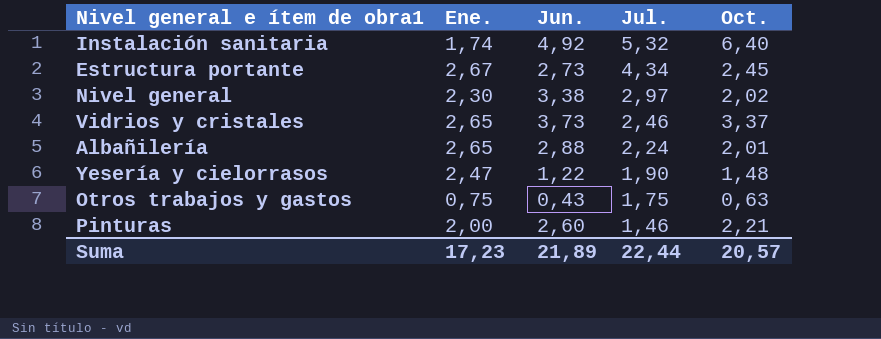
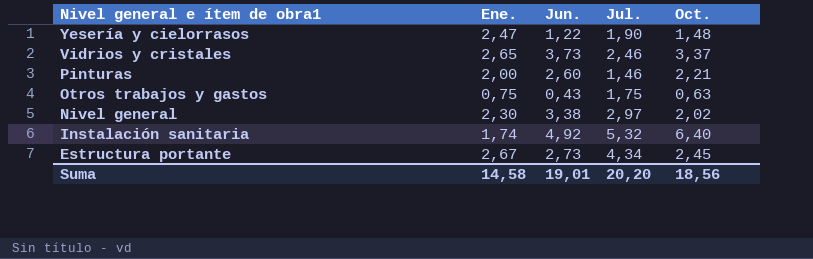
row order: Jul. descending -> Nivel general e ítem de obra1 descending
row Albañilería: 2,65 | 2,88 | 2,24 | 2,01 -> none
Suma | Ene.: 17,23 -> 14,58
Suma | Jun.: 21,89 -> 19,01
Suma | Jul.: 22,44 -> 20,20
Suma | Oct.: 20,57 -> 18,56

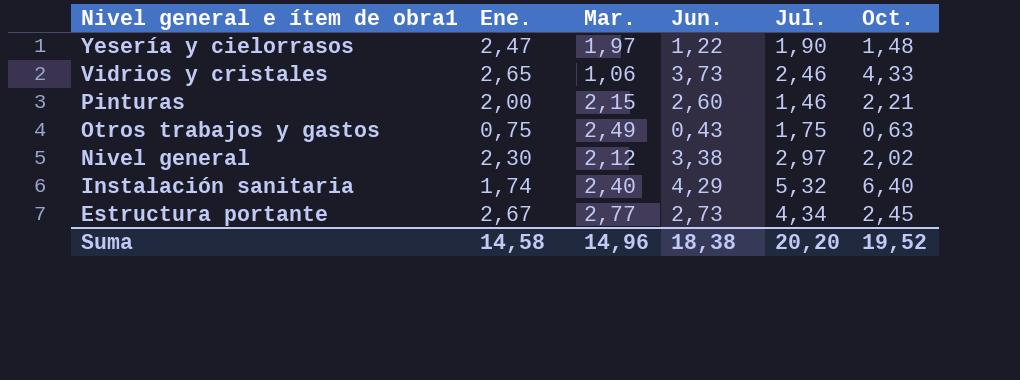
column Mar. | position: none -> 3
Vidrios y cristales | Oct.: 3,37 -> 4,33
Instalación sanitaria | Jun.: 4,92 -> 4,29
Suma | Jun.: 19,01 -> 18,38
Suma | Oct.: 18,56 -> 19,52

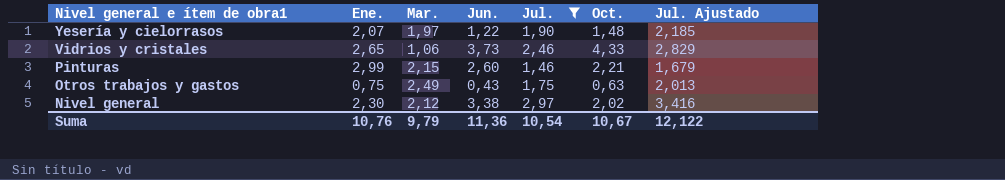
filter: none -> Jul. <= 2,97
column Jul. Ajustado | formula: none -> [Jul.] * 1,15
Yesería y cielorrasos | Ene.: 2,47 -> 2,07
Pinturas | Ene.: 2,00 -> 2,99
Suma | Ene.: 14,58 -> 10,76
Suma | Mar.: 14,96 -> 9,79
Suma | Jun.: 18,38 -> 11,36
Suma | Jul.: 20,20 -> 10,54
Suma | Oct.: 19,52 -> 10,67

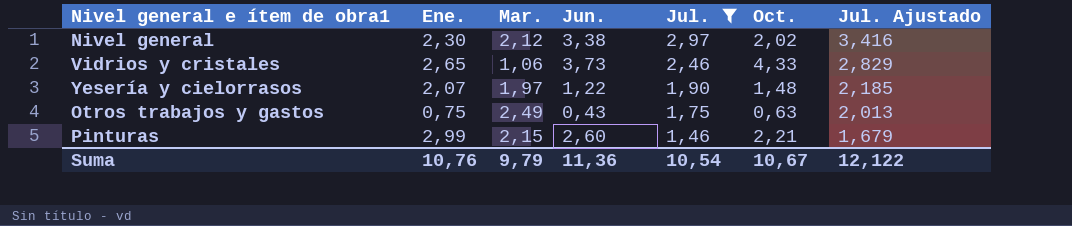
row order: Nivel general e ítem de obra1 descending -> Jul. descending

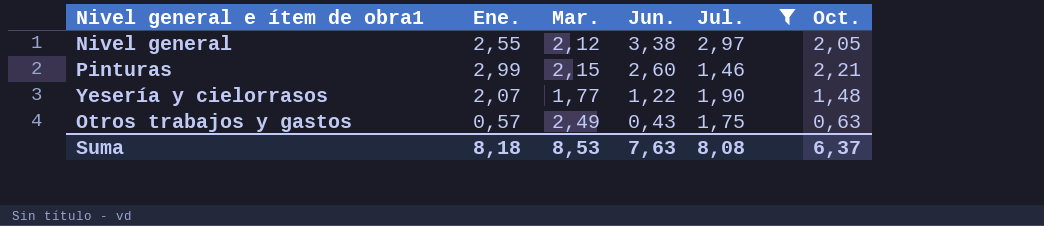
row order: Jul. descending -> Jun. descending
column Jul. Ajustado | formula: [Jul.] * 1,15 -> none
row Vidrios y cristales: 2,65 | 1,06 | 3,73 | 2,46 | 4,33 | 2,829 -> none
Nivel general | Ene.: 2,30 -> 2,55
Nivel general | Oct.: 2,02 -> 2,05
Yesería y cielorrasos | Mar.: 1,97 -> 1,77
Otros trabajos y gastos | Ene.: 0,75 -> 0,57
Suma | Ene.: 10,76 -> 8,18
Suma | Mar.: 9,79 -> 8,53
Suma | Jun.: 11,36 -> 7,63
Suma | Jul.: 10,54 -> 8,08
Suma | Oct.: 10,67 -> 6,37

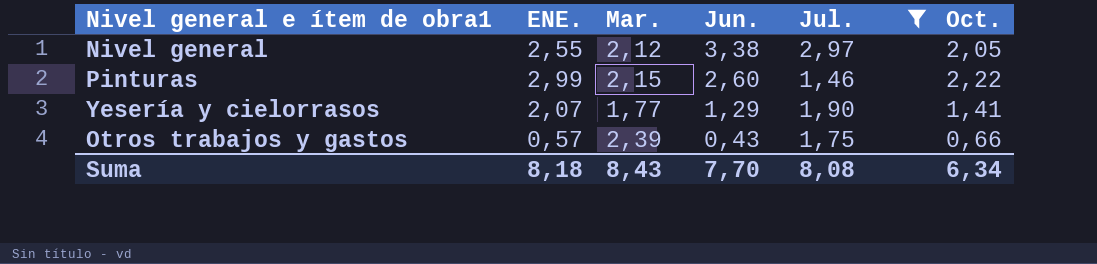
column name: Ene. -> ENE.
Pinturas | Oct.: 2,21 -> 2,22
Yesería y cielorrasos | Jun.: 1,22 -> 1,29
Yesería y cielorrasos | Oct.: 1,48 -> 1,41
Otros trabajos y gastos | Mar.: 2,49 -> 2,39
Otros trabajos y gastos | Oct.: 0,63 -> 0,66
Suma | Mar.: 8,53 -> 8,43
Suma | Jun.: 7,63 -> 7,70
Suma | Oct.: 6,37 -> 6,34

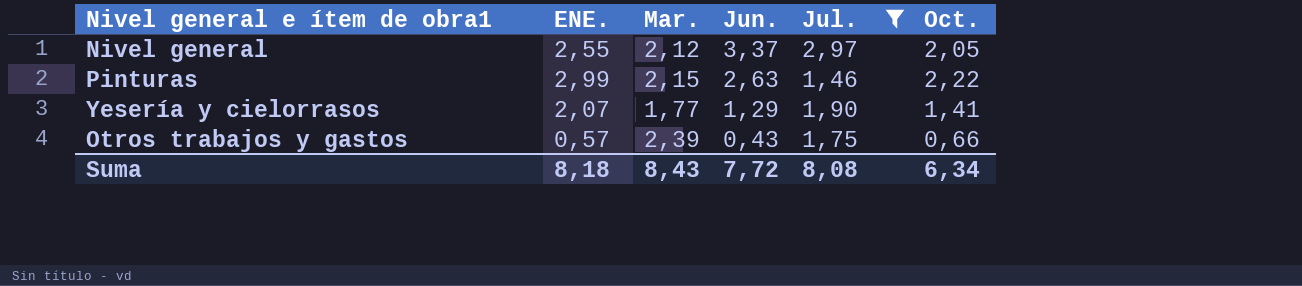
Nivel general | Jun.: 3,38 -> 3,37
Pinturas | Jun.: 2,60 -> 2,63
Suma | Jun.: 7,70 -> 7,72

